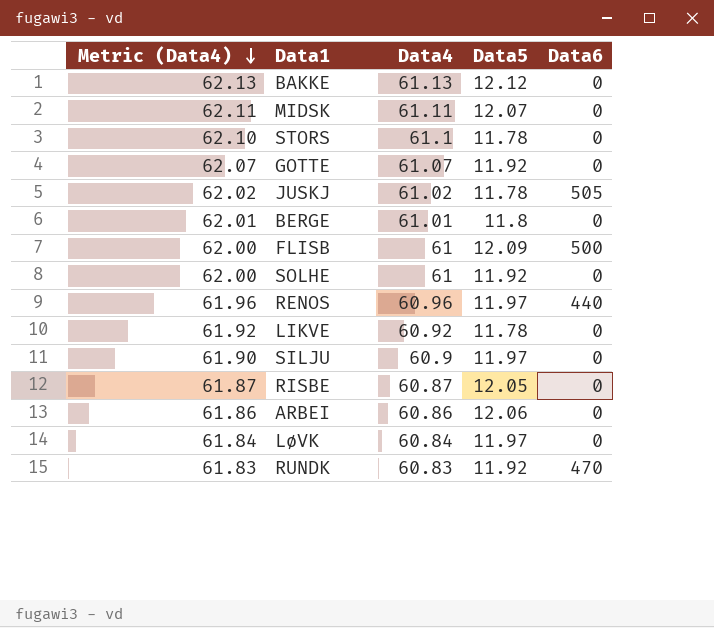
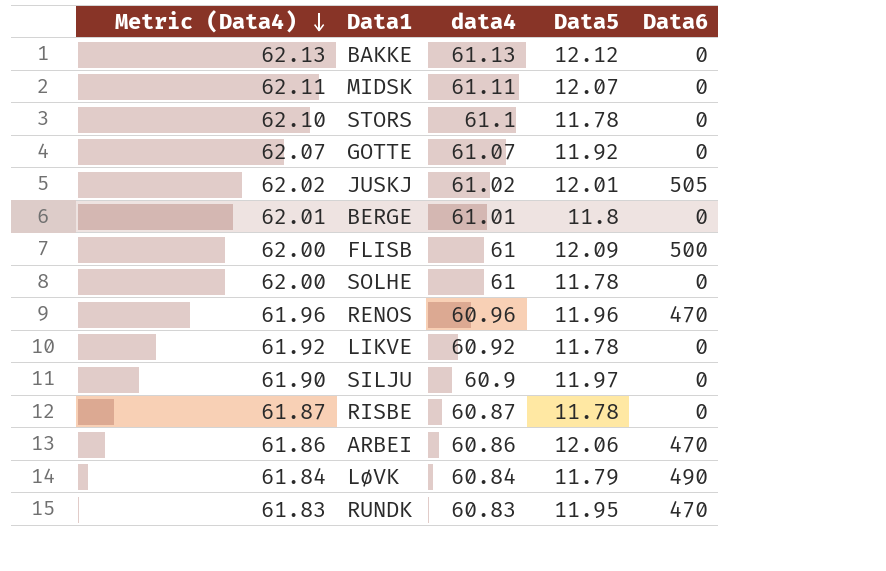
column name: Data4 -> data4
JUSKJ | Data5: 11.78 -> 12.01
SOLHE | Data5: 11.92 -> 11.78
RENOS | Data5: 11.97 -> 11.96
RENOS | Data6: 440 -> 470
RISBE | Data5: 12.05 -> 11.78
ARBEI | Data6: 0 -> 470
LøVK | Data5: 11.97 -> 11.79
LøVK | Data6: 0 -> 490
RUNDK | Data5: 11.92 -> 11.95

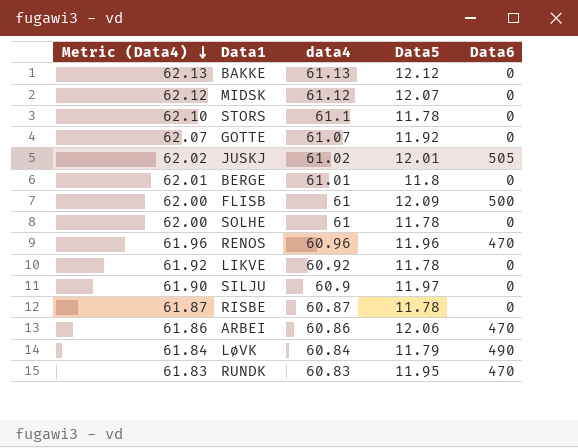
MIDSK | Metric (Data4): 62.11 -> 62.12
MIDSK | data4: 61.11 -> 61.12

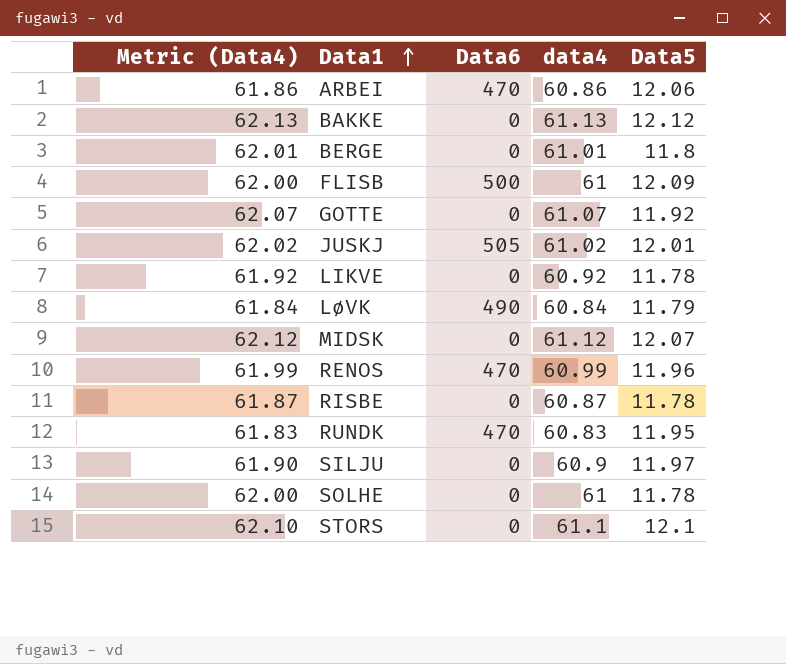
row order: Metric (Data4) descending -> Data1 ascending
column Data6 | position: 5 -> 3
RENOS | Metric (Data4): 61.96 -> 61.99
RENOS | data4: 60.96 -> 60.99
STORS | Data5: 11.78 -> 12.1

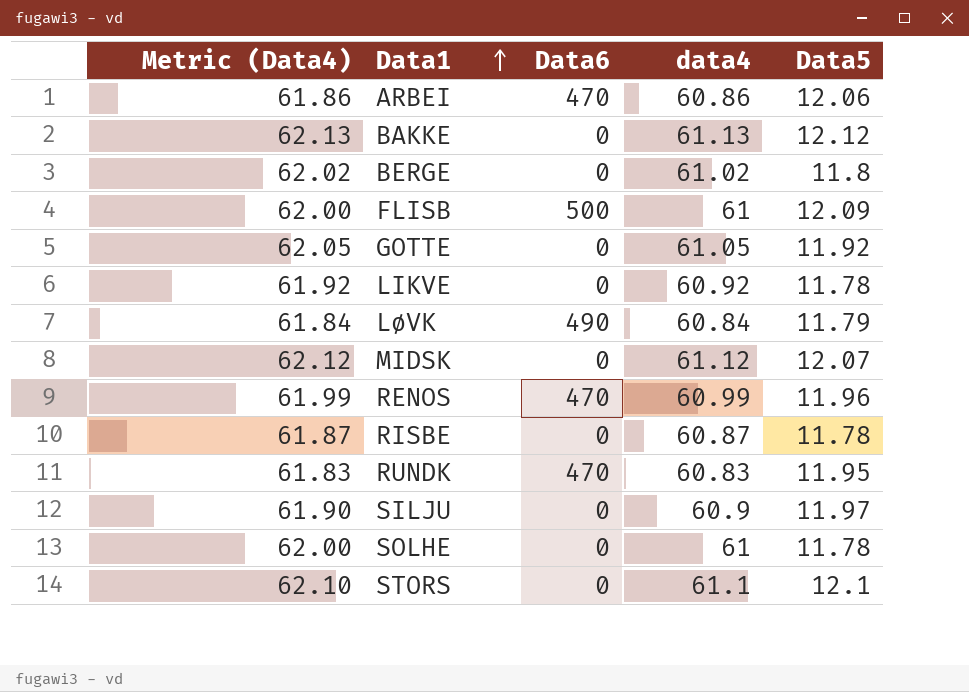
row JUSKJ: 62.02 | 505 | 61.02 | 12.01 -> none
BERGE | Metric (Data4): 62.01 -> 62.02
BERGE | data4: 61.01 -> 61.02
GOTTE | Metric (Data4): 62.07 -> 62.05
GOTTE | data4: 61.07 -> 61.05

